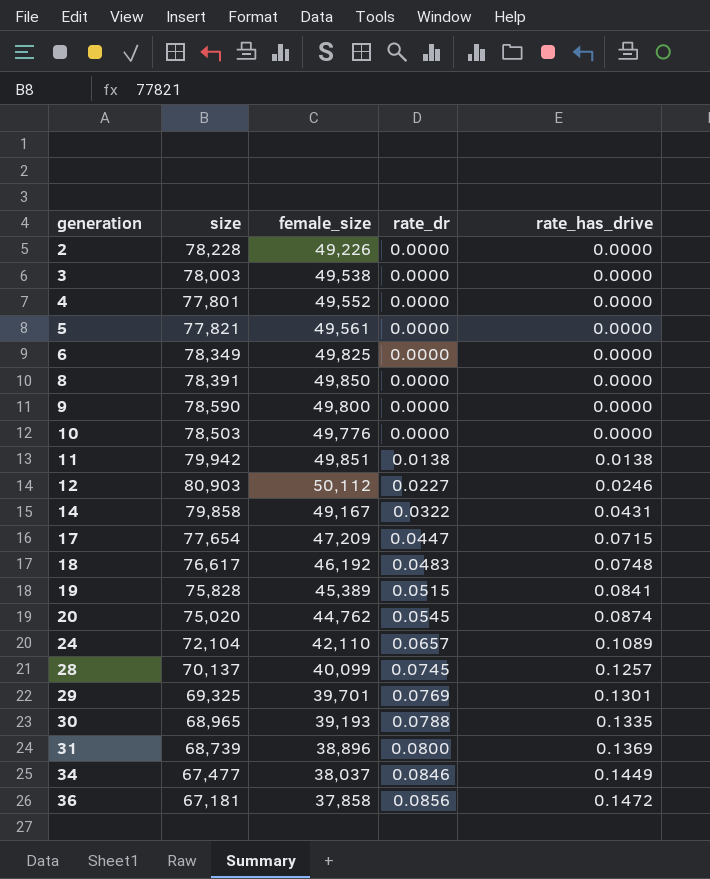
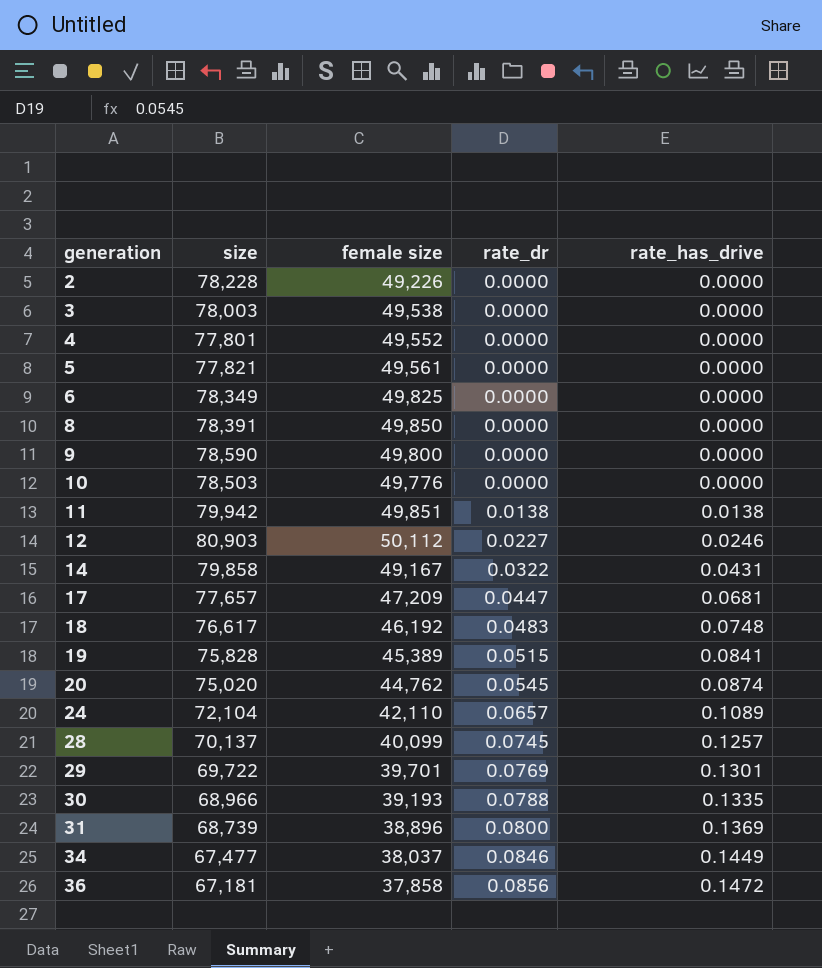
column name: female_size -> female size
17 | size: 77,654 -> 77,657
17 | rate_has_drive: 0.0715 -> 0.0681
29 | size: 69,325 -> 69,722
30 | size: 68,965 -> 68,966

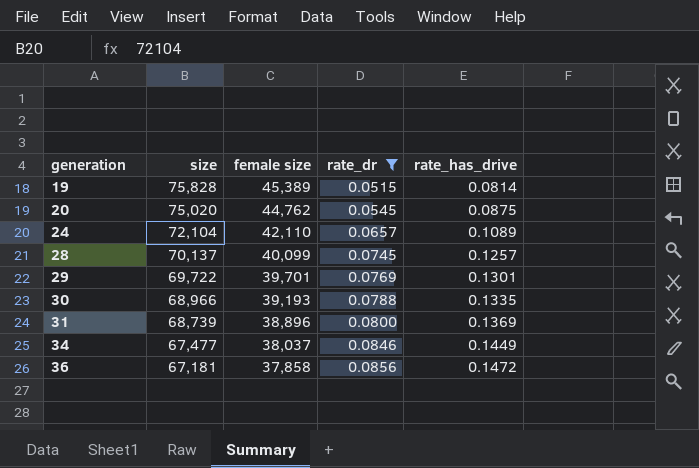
filter: none -> rate_dr >= 0.0515
19 | rate_has_drive: 0.0841 -> 0.0814
20 | rate_has_drive: 0.0874 -> 0.0875

